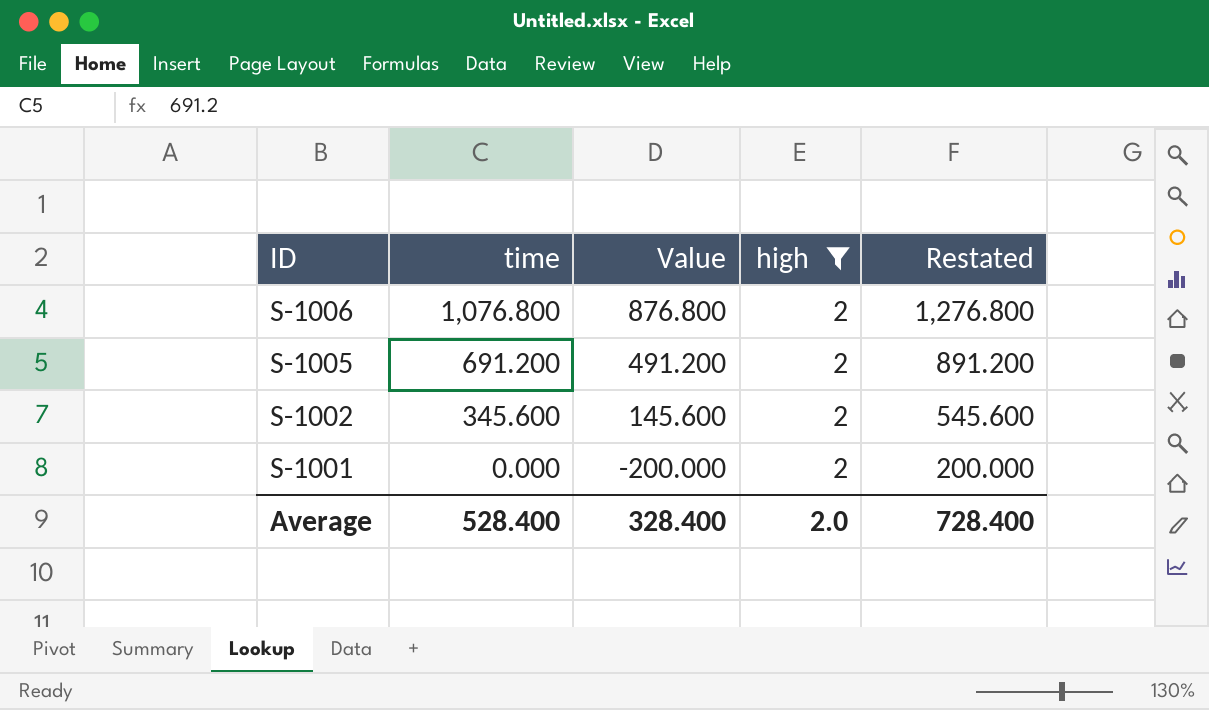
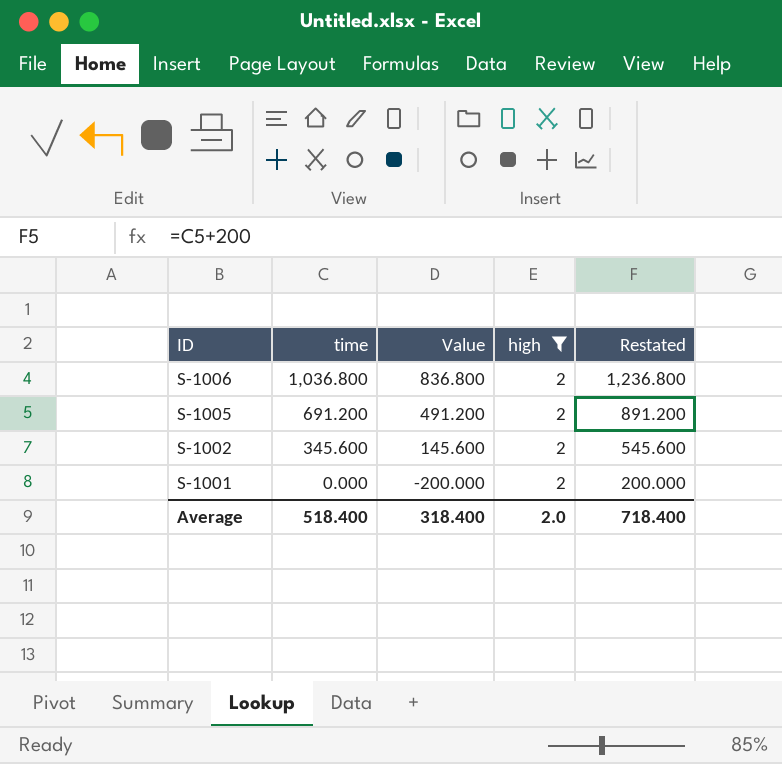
S-1006 | time: 1,076.800 -> 1,036.800
S-1006 | Value: 876.800 -> 836.800
S-1006 | Restated: 1,276.800 -> 1,236.800
Average | time: 528.400 -> 518.400
Average | Value: 328.400 -> 318.400
Average | Restated: 728.400 -> 718.400

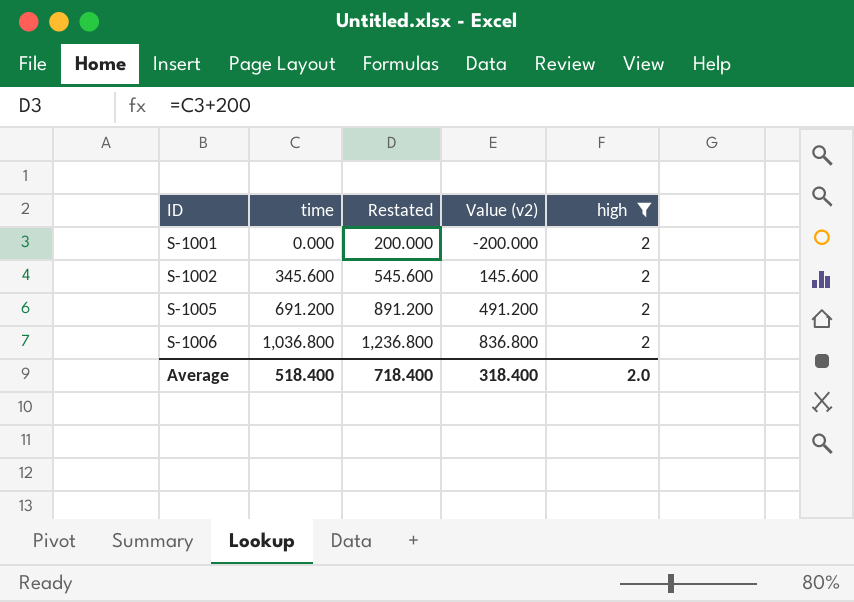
row order: ID descending -> ID ascending
column Restated | position: 5 -> 3
column name: Value -> Value (v2)

